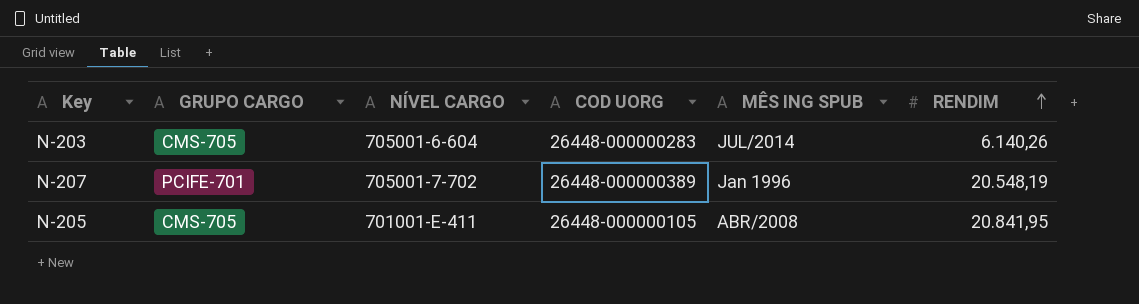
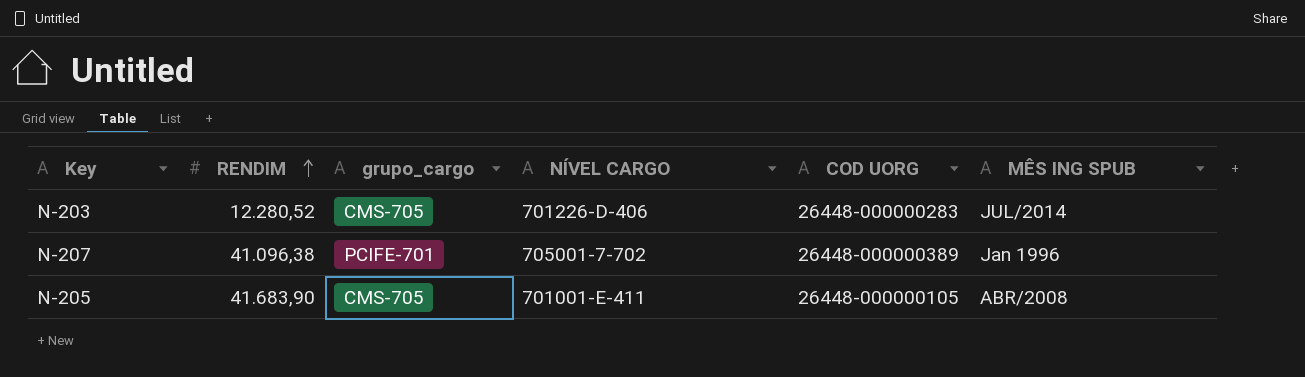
column RENDIM | position: 6 -> 2
column name: GRUPO CARGO -> grupo_cargo
N-203 | RENDIM: 6.140,26 -> 12.280,52
N-203 | NÍVEL CARGO: 705001-6-604 -> 701226-D-406
N-207 | RENDIM: 20.548,19 -> 41.096,38
N-205 | RENDIM: 20.841,95 -> 41.683,90

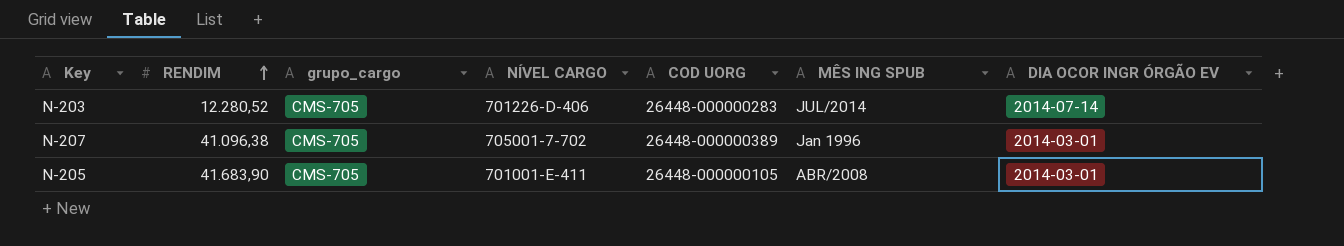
column DIA OCOR INGR ÓRGÃO EV | position: none -> 7
N-207 | grupo_cargo: PCIFE-701 -> CMS-705

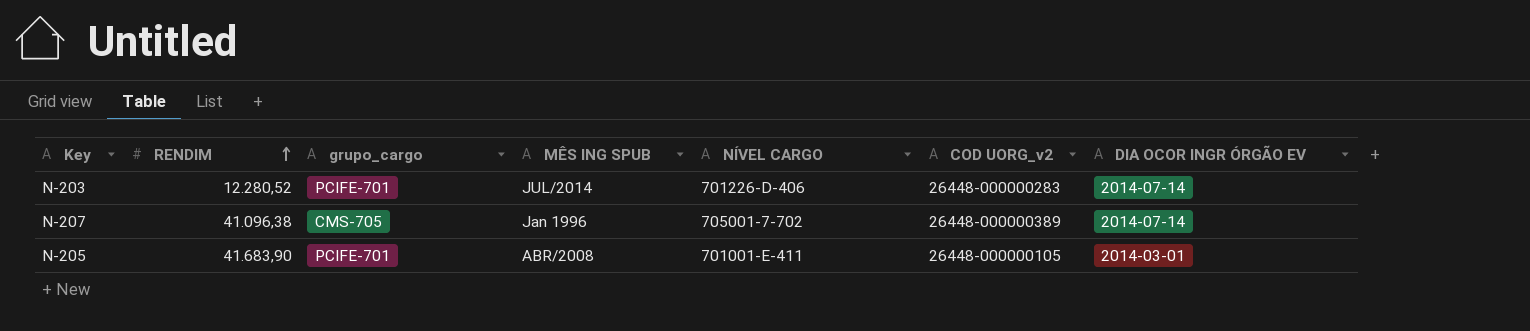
column MÊS ING SPUB | position: 6 -> 4
column name: COD UORG -> COD UORG_v2
N-203 | grupo_cargo: CMS-705 -> PCIFE-701
N-207 | DIA OCOR INGR ÓRGÃO EV: 2014-03-01 -> 2014-07-14
N-205 | grupo_cargo: CMS-705 -> PCIFE-701

